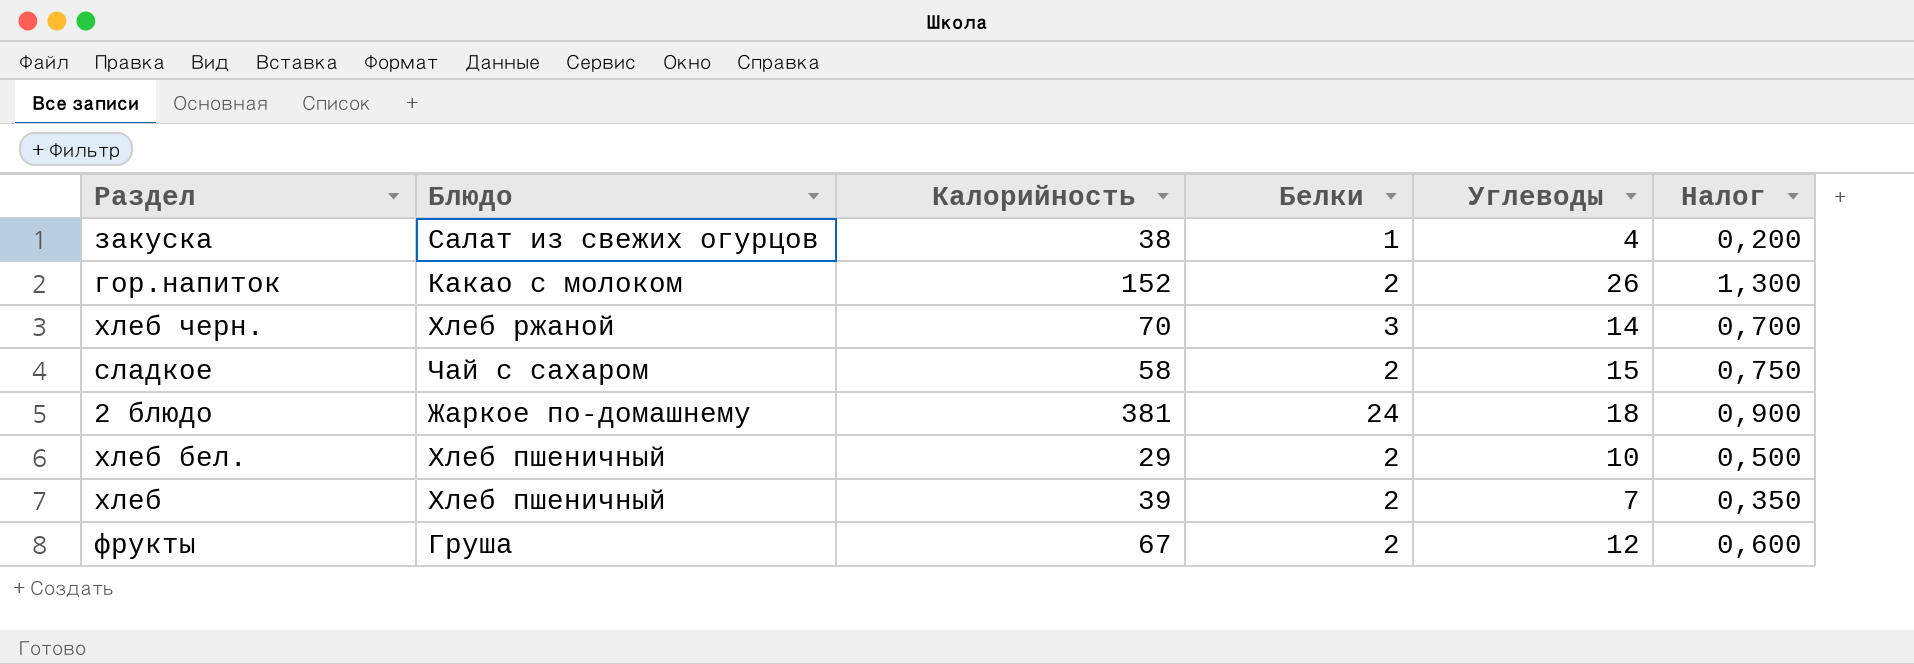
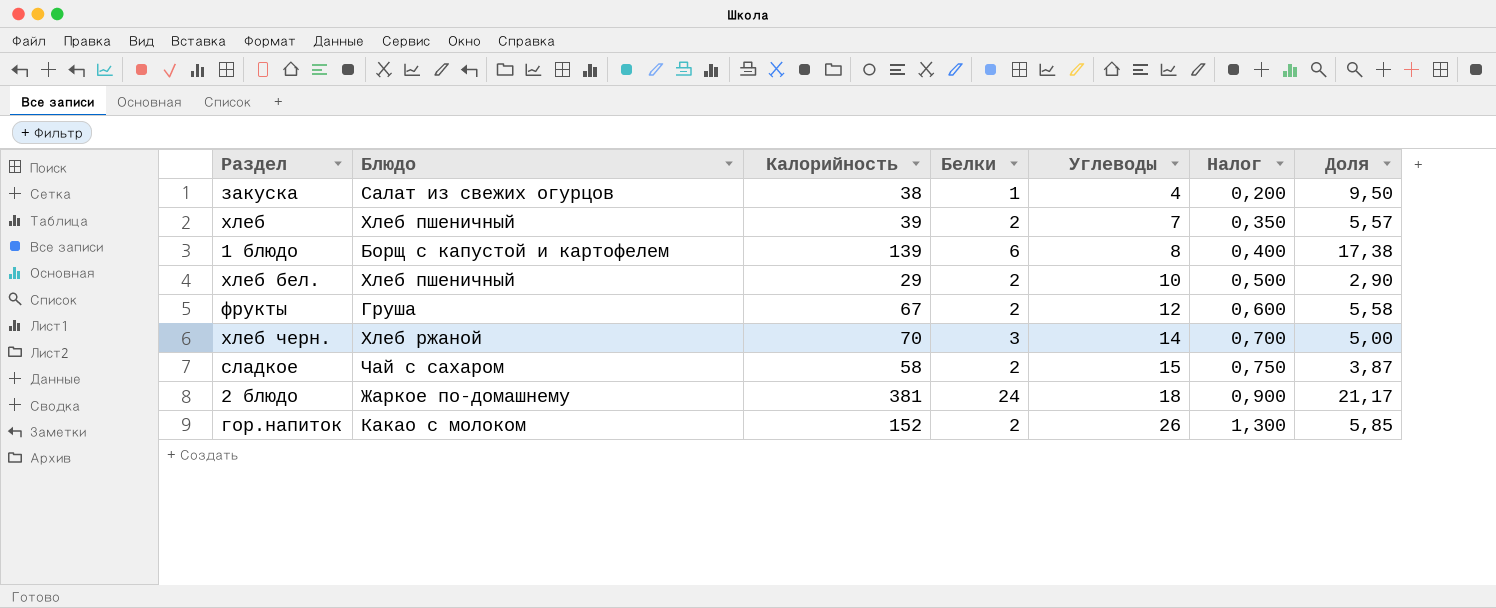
row order: none -> Углеводы ascending
column Доля | formula: none -> [Калорийность] / [Углеводы]
row 1 блюдо: none -> Борщ с капустой и картофелем | 139 | 6 | 8 | 0,400 | 17,38

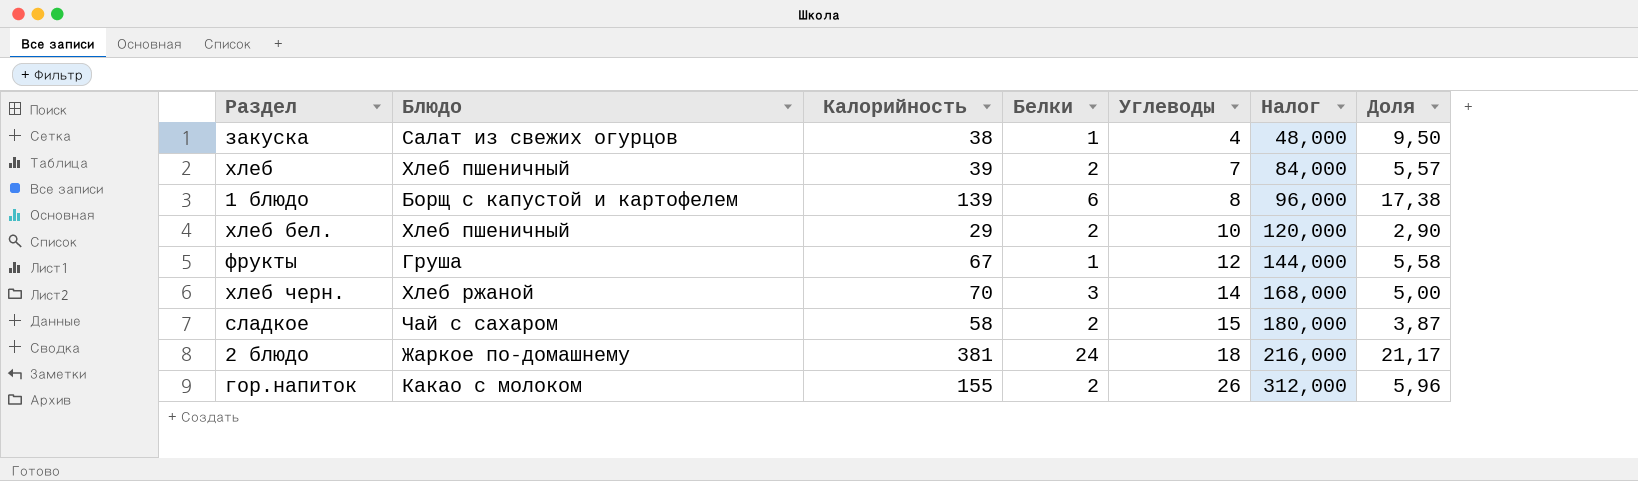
column Налог | formula: [Углеводы] * 0,05 -> [Углеводы] * 12
фрукты | Белки: 2 -> 1
гор.напиток | Калорийность: 152 -> 155
гор.напиток | Доля: 5,85 -> 5,96

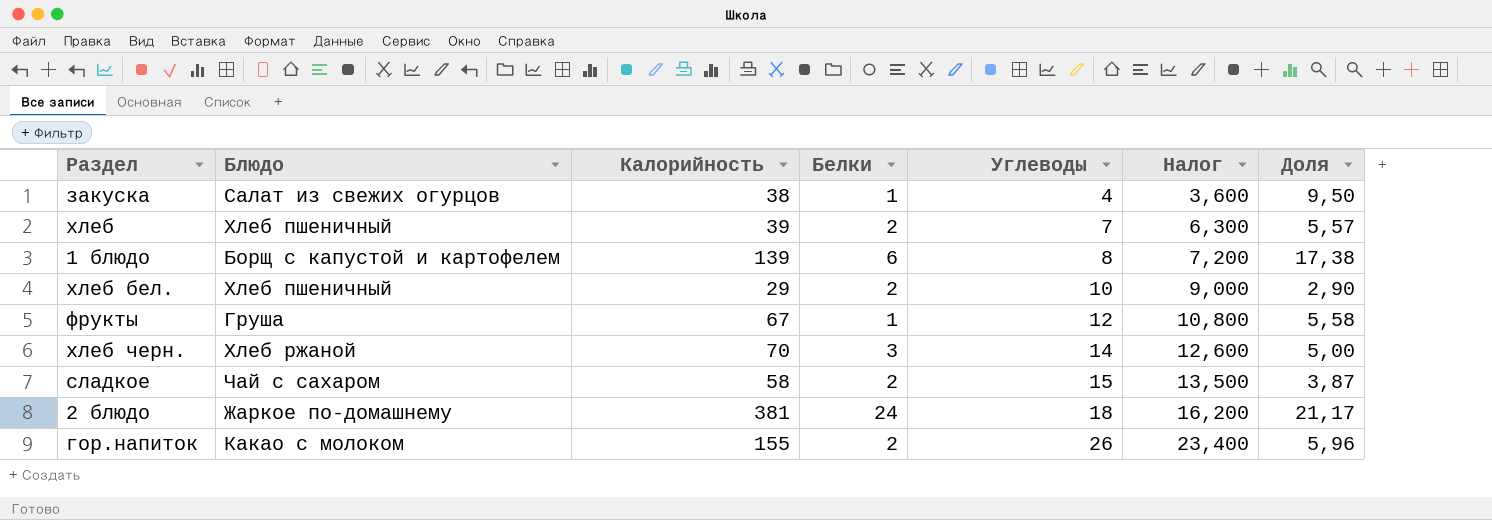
column Налог | formula: [Углеводы] * 12 -> [Углеводы] * 0,9

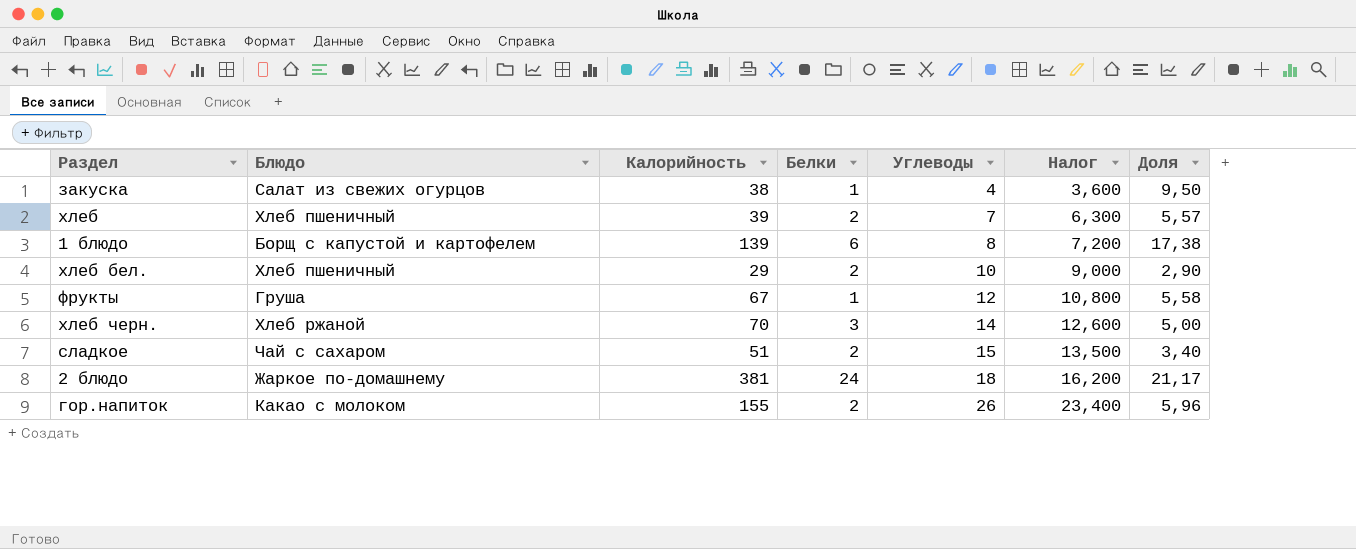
сладкое | Калорийность: 58 -> 51
сладкое | Доля: 3,87 -> 3,40

